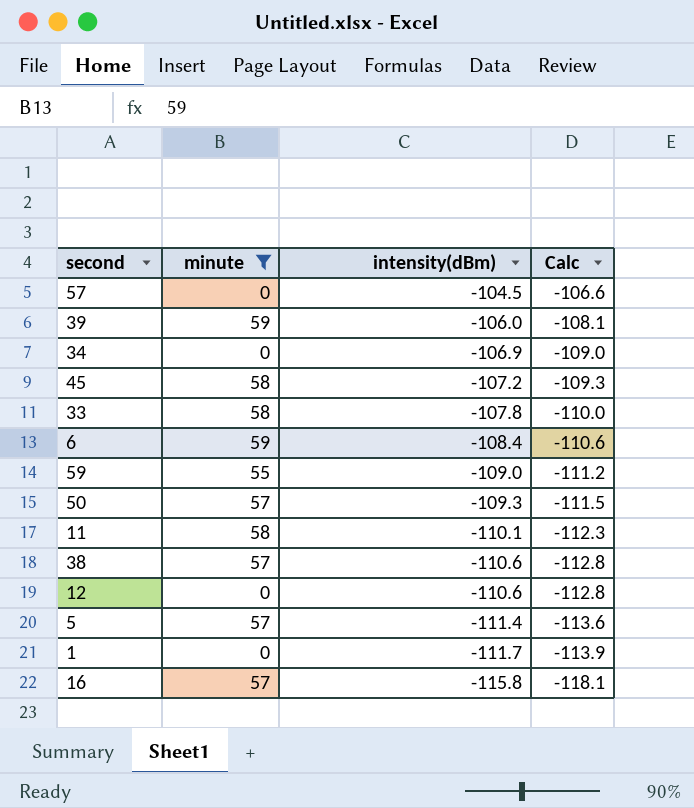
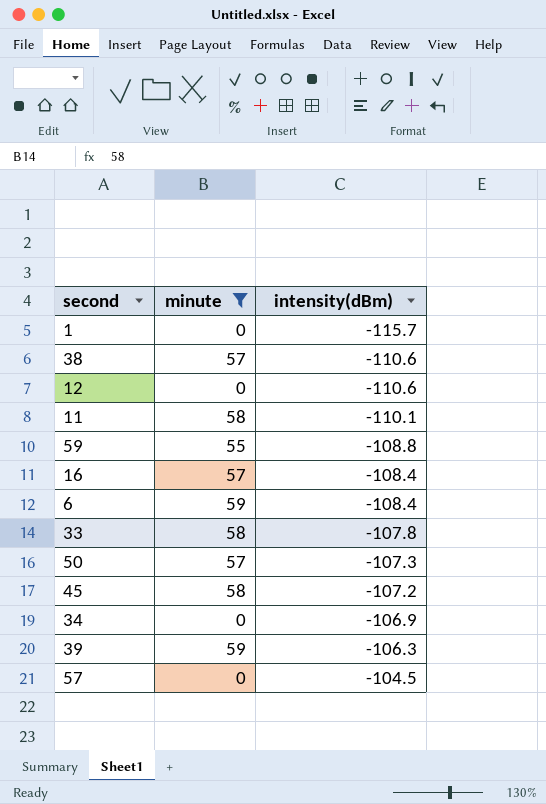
row order: intensity(dBm) descending -> intensity(dBm) ascending
column Calc | formula: [intensity(dBm)] * 1.02 -> none
row 5: 57 | -111.4 | -113.6 -> none
1 | intensity(dBm): -111.7 -> -115.7
59 | intensity(dBm): -109.0 -> -108.8
16 | intensity(dBm): -115.8 -> -108.4
50 | intensity(dBm): -109.3 -> -107.3
39 | intensity(dBm): -106.0 -> -106.3

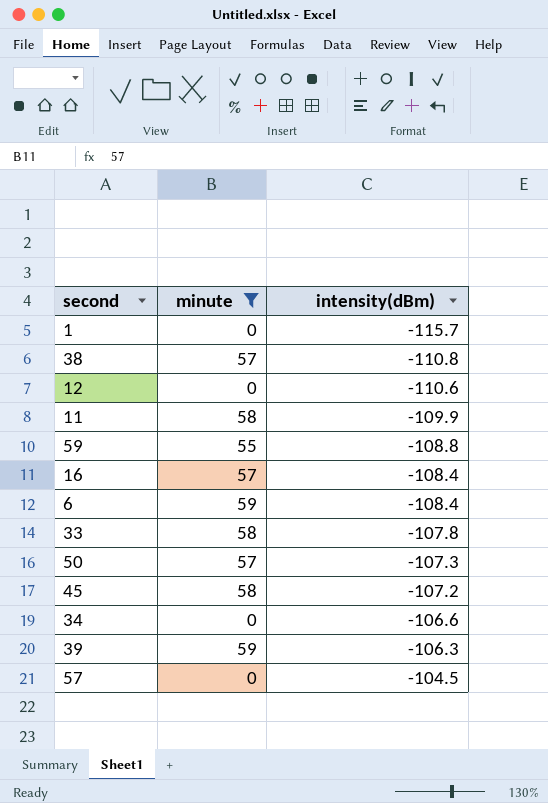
38 | intensity(dBm): -110.6 -> -110.8
11 | intensity(dBm): -110.1 -> -109.9
34 | intensity(dBm): -106.9 -> -106.6

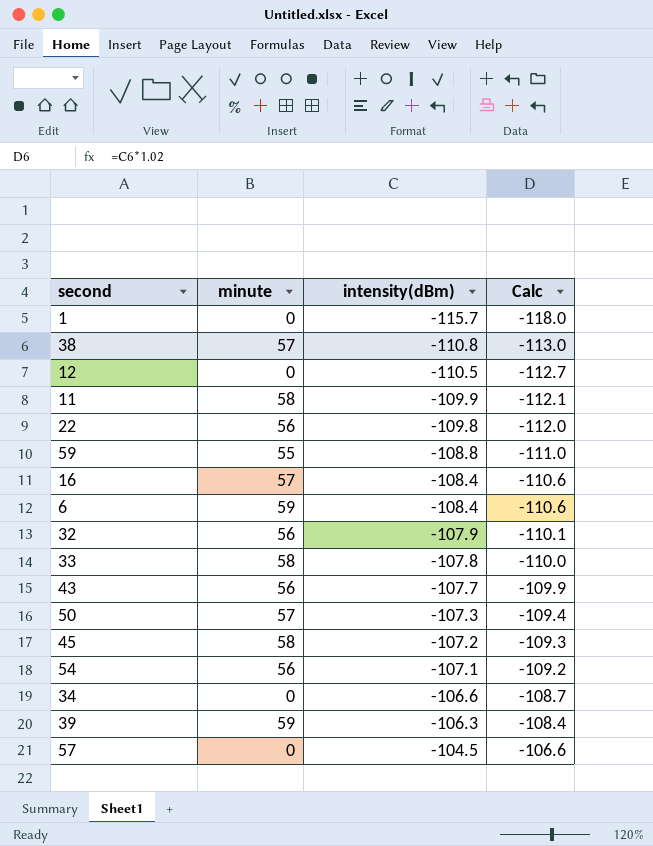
filter: minute != 56 -> none
column Calc | formula: none -> [intensity(dBm)] * 1.02
12 | intensity(dBm): -110.6 -> -110.5

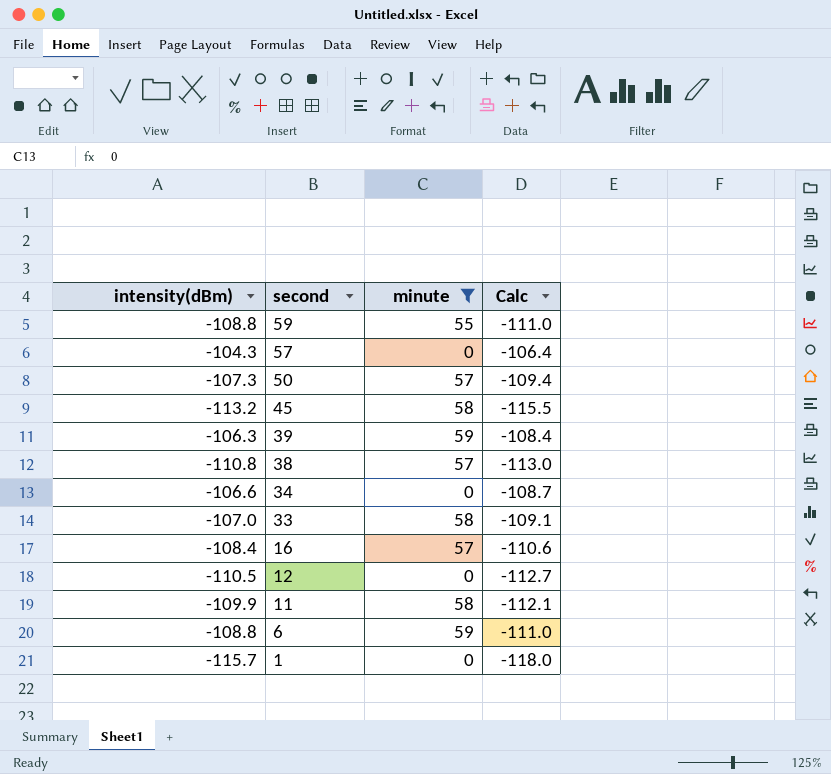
filter: none -> minute != 56
row order: intensity(dBm) ascending -> second descending
column intensity(dBm) | position: 3 -> 1
57 | intensity(dBm): -104.5 -> -104.3
57 | Calc: -106.6 -> -106.4
45 | intensity(dBm): -107.2 -> -113.2
45 | Calc: -109.3 -> -115.5
33 | intensity(dBm): -107.8 -> -107.0
33 | Calc: -110.0 -> -109.1
6 | intensity(dBm): -108.4 -> -108.8
6 | Calc: -110.6 -> -111.0

